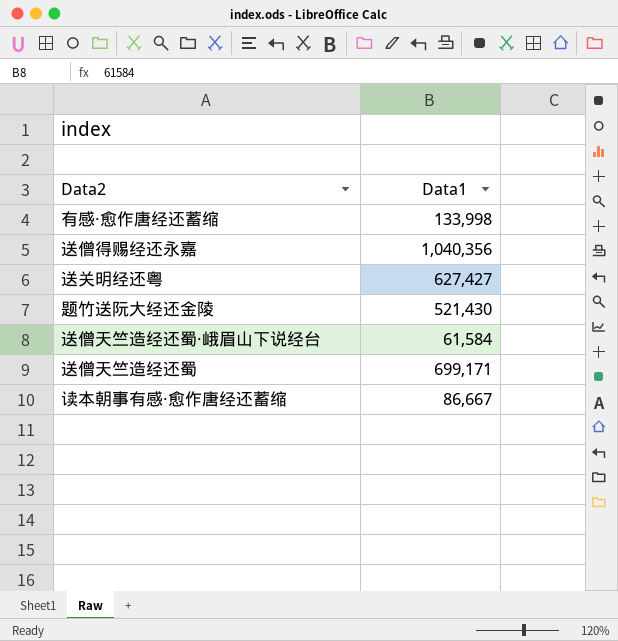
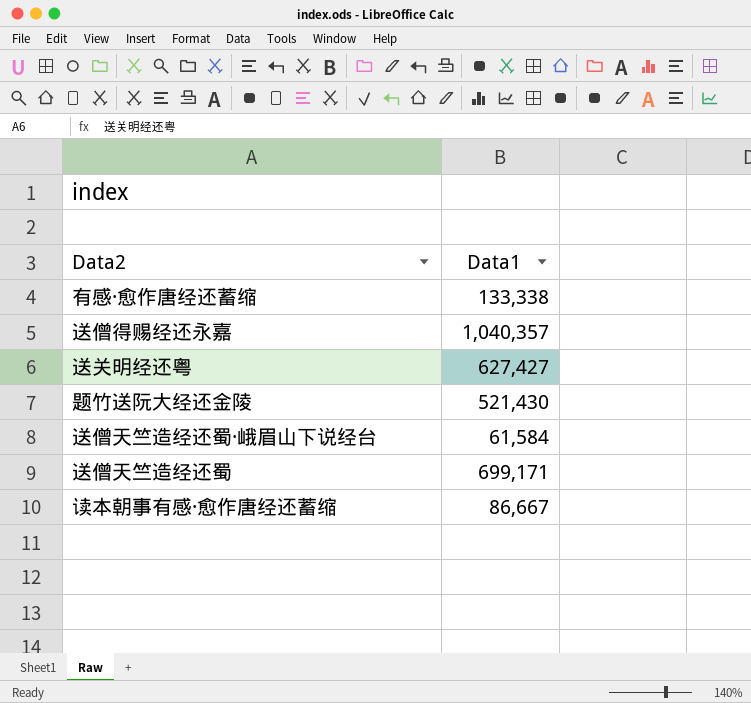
有感·愈作唐经还蓄缩 | Data1: 133,998 -> 133,338
送僧得赐经还永嘉 | Data1: 1,040,356 -> 1,040,357

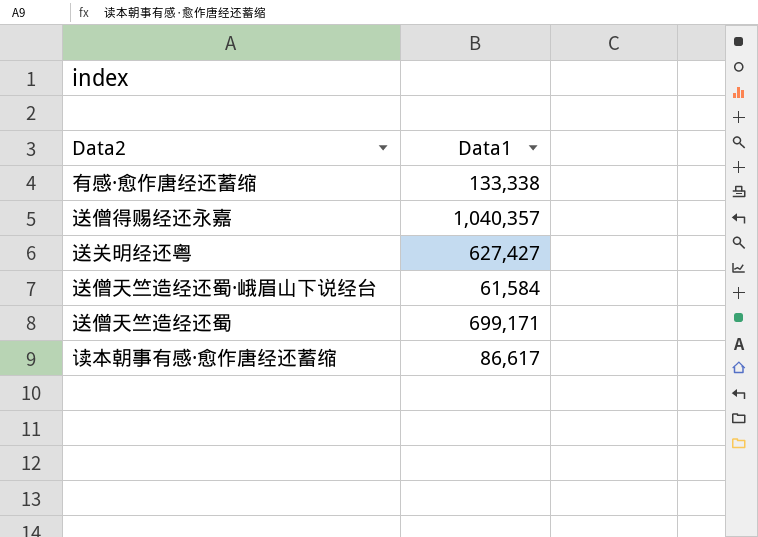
row 题竹送阮大经还金陵: 521,430 -> none
读本朝事有感·愈作唐经还蓄缩 | Data1: 86,667 -> 86,617

